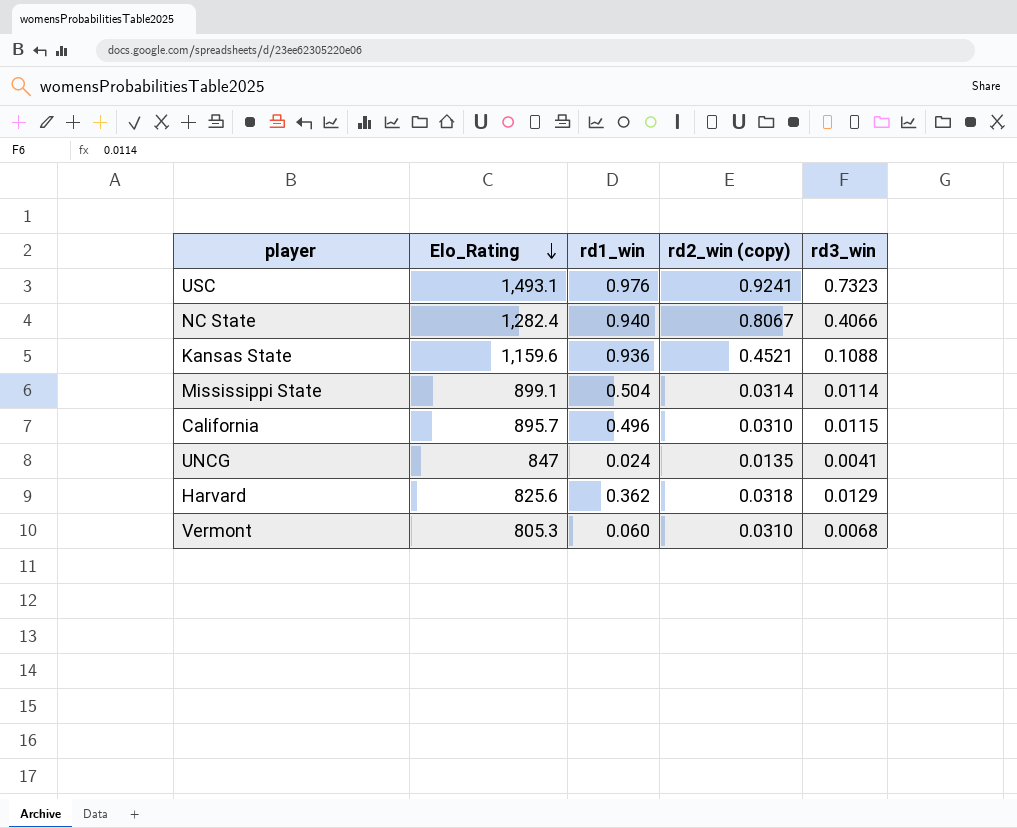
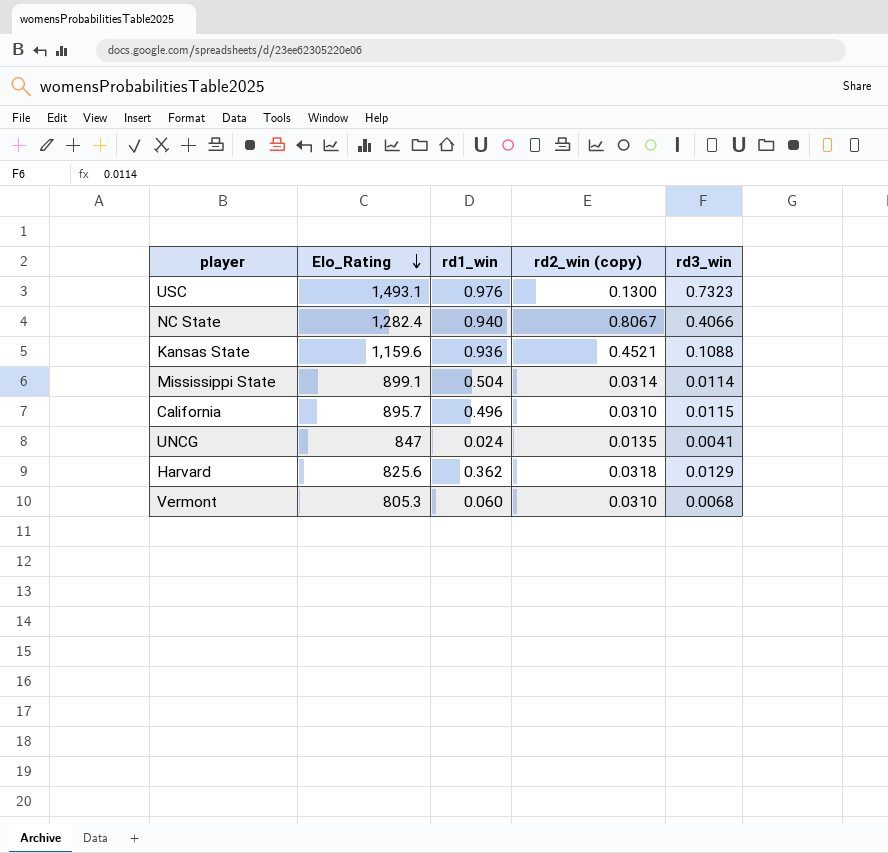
USC | rd2_win (copy): 0.9241 -> 0.1300

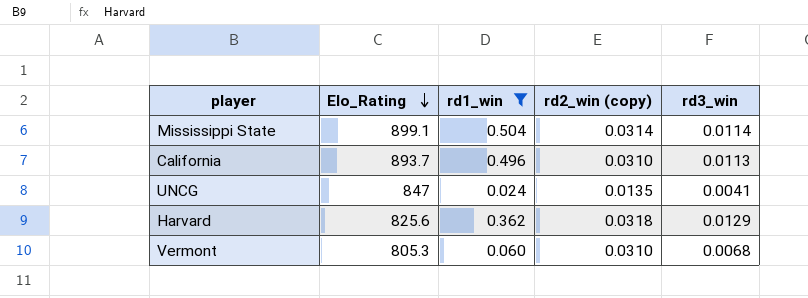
filter: none -> rd1_win <= 0.504
California | Elo_Rating: 895.7 -> 893.7
California | rd3_win: 0.0115 -> 0.0113

